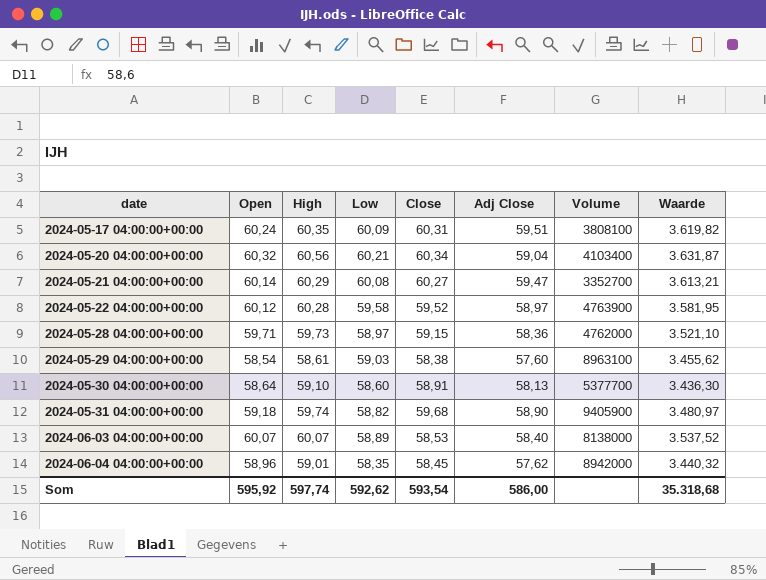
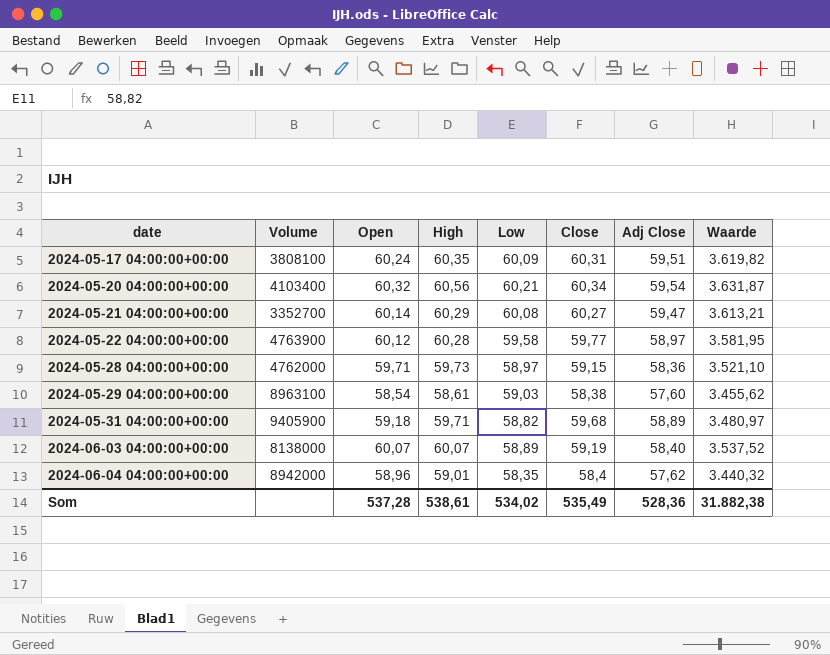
column Volume | position: 7 -> 2
row 2024-05-30 04:00:00+00:00: 58,64 | 59,10 | 58,60 | 58,91 | 58,13 | 5377700 | 3.436,30 -> none
2024-05-20 04:00:00+00:00 | Adj Close: 59,04 -> 59,54
2024-05-22 04:00:00+00:00 | Close: 59,52 -> 59,77
2024-05-31 04:00:00+00:00 | High: 59,74 -> 59,71
2024-05-31 04:00:00+00:00 | Adj Close: 58,90 -> 58,89
2024-06-03 04:00:00+00:00 | Close: 58,53 -> 59,19
2024-06-04 04:00:00+00:00 | Close: 58,45 -> 58,4
Som | Open: 595,92 -> 537,28
Som | High: 597,74 -> 538,61
Som | Low: 592,62 -> 534,02
Som | Close: 593,54 -> 535,49
Som | Adj Close: 586,00 -> 528,36
Som | Waarde: 35.318,68 -> 31.882,38

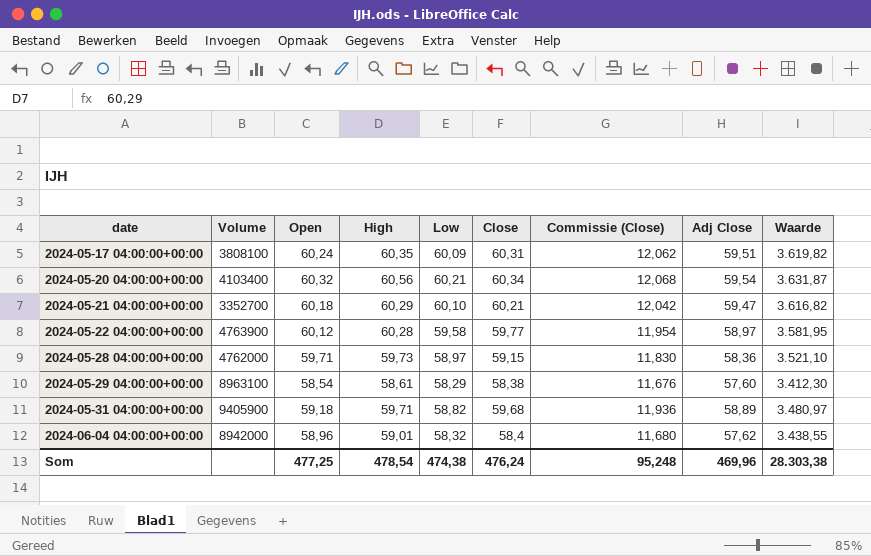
column Commissie (Close) | formula: none -> [Close] * 0,2
row 2024-06-03 04:00:00+00:00: 8138000 | 60,07 | 60,07 | 58,89 | 59,19 | 58,40 | 3.537,52 -> none
2024-05-21 04:00:00+00:00 | Open: 60,14 -> 60,18
2024-05-21 04:00:00+00:00 | Low: 60,08 -> 60,10
2024-05-21 04:00:00+00:00 | Close: 60,27 -> 60,21
2024-05-21 04:00:00+00:00 | Waarde: 3.613,21 -> 3.616,82
2024-05-29 04:00:00+00:00 | Low: 59,03 -> 58,29
2024-05-29 04:00:00+00:00 | Waarde: 3.455,62 -> 3.412,30
2024-06-04 04:00:00+00:00 | Low: 58,35 -> 58,32
2024-06-04 04:00:00+00:00 | Waarde: 3.440,32 -> 3.438,55
Som | Open: 537,28 -> 477,25
Som | High: 538,61 -> 478,54
Som | Low: 534,02 -> 474,38
Som | Close: 535,49 -> 476,24
Som | Adj Close: 528,36 -> 469,96
Som | Waarde: 31.882,38 -> 28.303,38

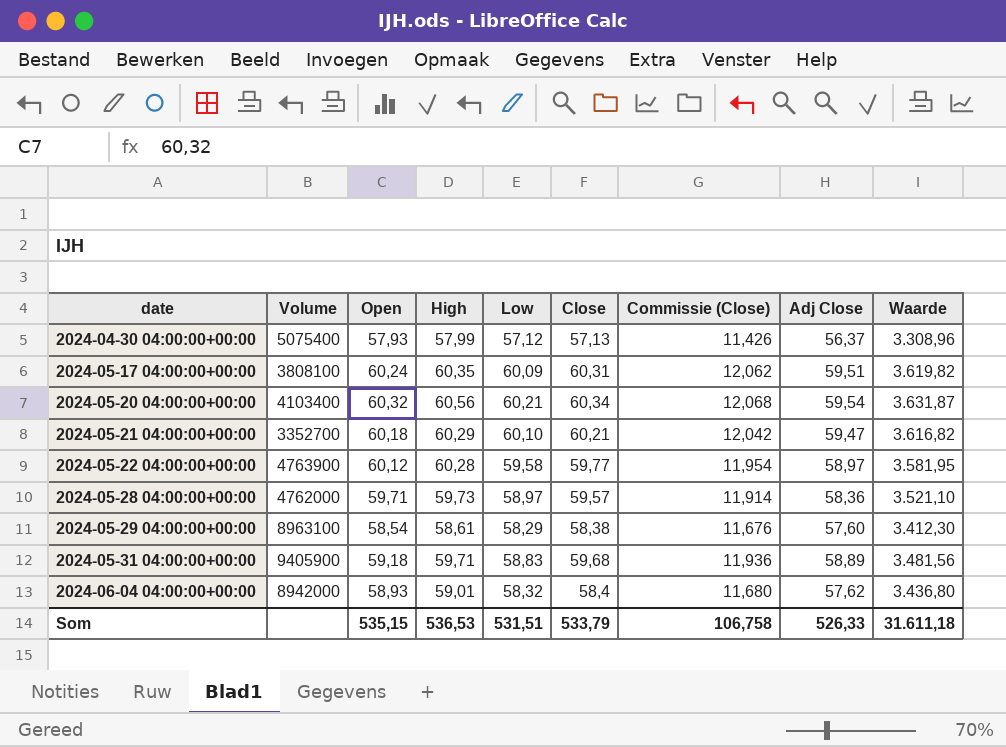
row 2024-04-30 04:00:00+00:00: none -> 5075400 | 57,93 | 57,99 | 57,12 | 57,13 | 11,426 | 56,37 | 3.308,96
2024-05-28 04:00:00+00:00 | Close: 59,15 -> 59,57
2024-05-28 04:00:00+00:00 | Commissie (Close): 11,830 -> 11,914
2024-05-31 04:00:00+00:00 | Low: 58,82 -> 58,83
2024-05-31 04:00:00+00:00 | Waarde: 3.480,97 -> 3.481,56
2024-06-04 04:00:00+00:00 | Open: 58,96 -> 58,93
2024-06-04 04:00:00+00:00 | Waarde: 3.438,55 -> 3.436,80
Som | Open: 477,25 -> 535,15
Som | High: 478,54 -> 536,53
Som | Low: 474,38 -> 531,51
Som | Close: 476,24 -> 533,79
Som | Commissie (Close): 95,248 -> 106,758
Som | Adj Close: 469,96 -> 526,33
Som | Waarde: 28.303,38 -> 31.611,18

